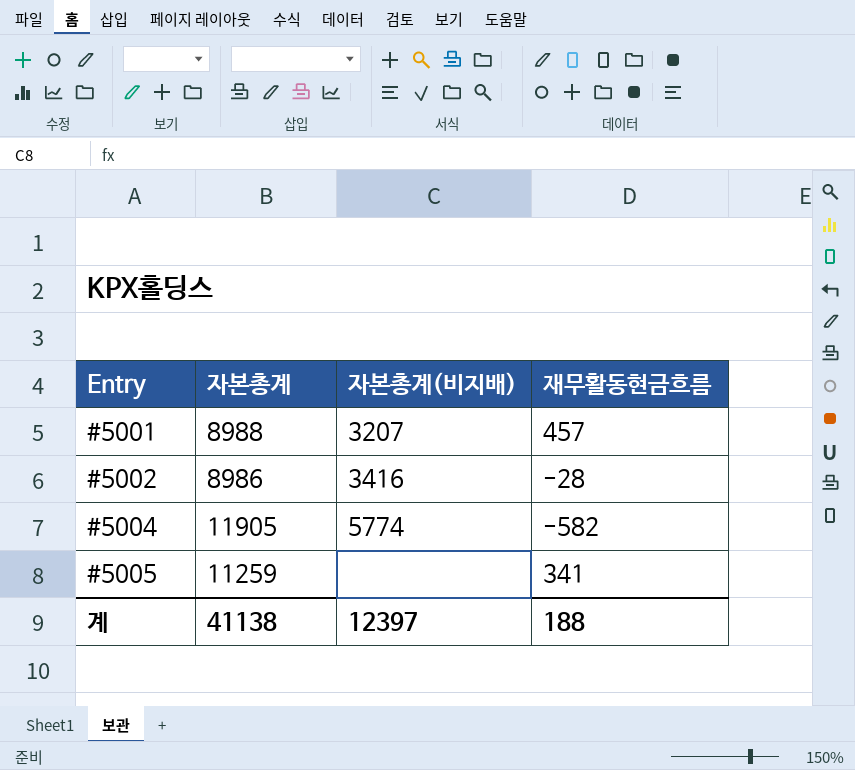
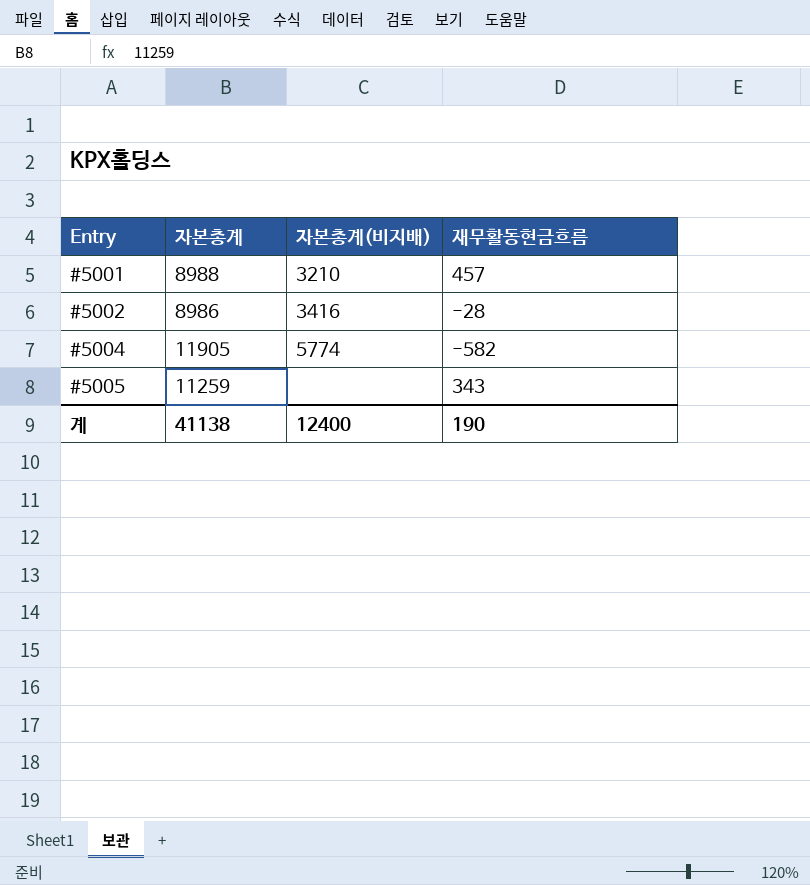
#5001 | 자본총계(비지배): 3207 -> 3210
#5005 | 재무활동현금흐름: 341 -> 343
계 | 자본총계(비지배): 12397 -> 12400
계 | 재무활동현금흐름: 188 -> 190

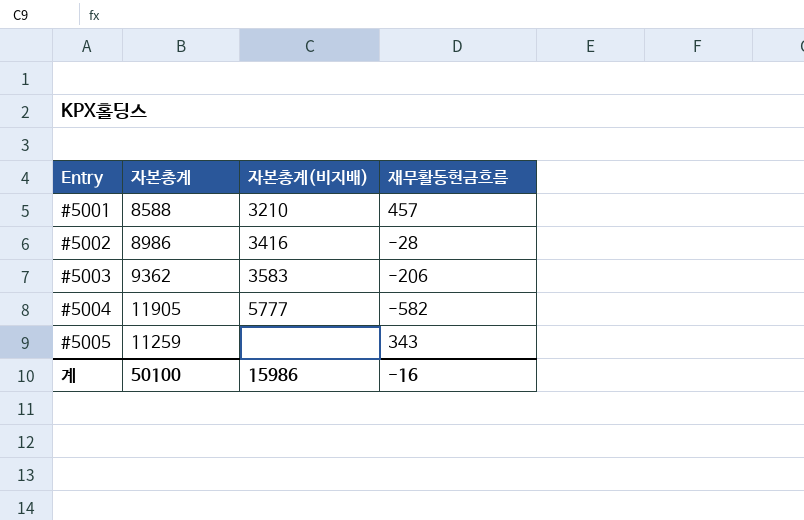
#5001 | 자본총계: 8988 -> 8588
row #5003: none -> 9362 | 3583 | -206
#5004 | 자본총계(비지배): 5774 -> 5777
계 | 자본총계: 41138 -> 50100
계 | 자본총계(비지배): 12400 -> 15986
계 | 재무활동현금흐름: 190 -> -16

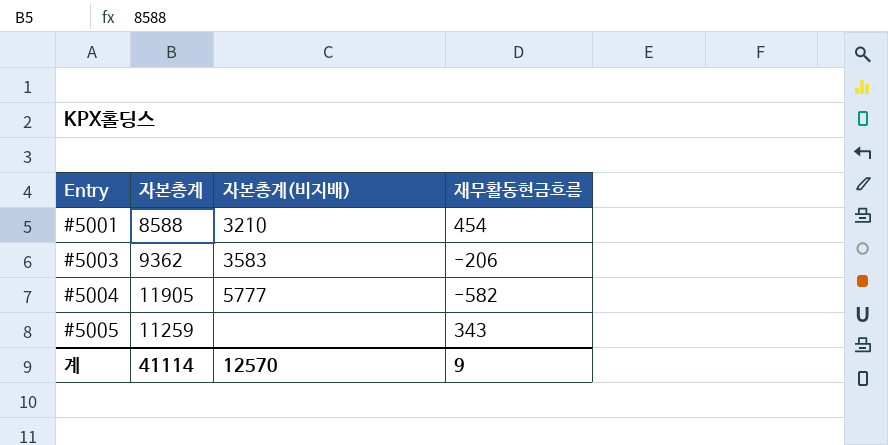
row #5002: 8986 | 3416 | -28 -> none
#5001 | 재무활동현금흐름: 457 -> 454
계 | 자본총계: 50100 -> 41114
계 | 자본총계(비지배): 15986 -> 12570
계 | 재무활동현금흐름: -16 -> 9

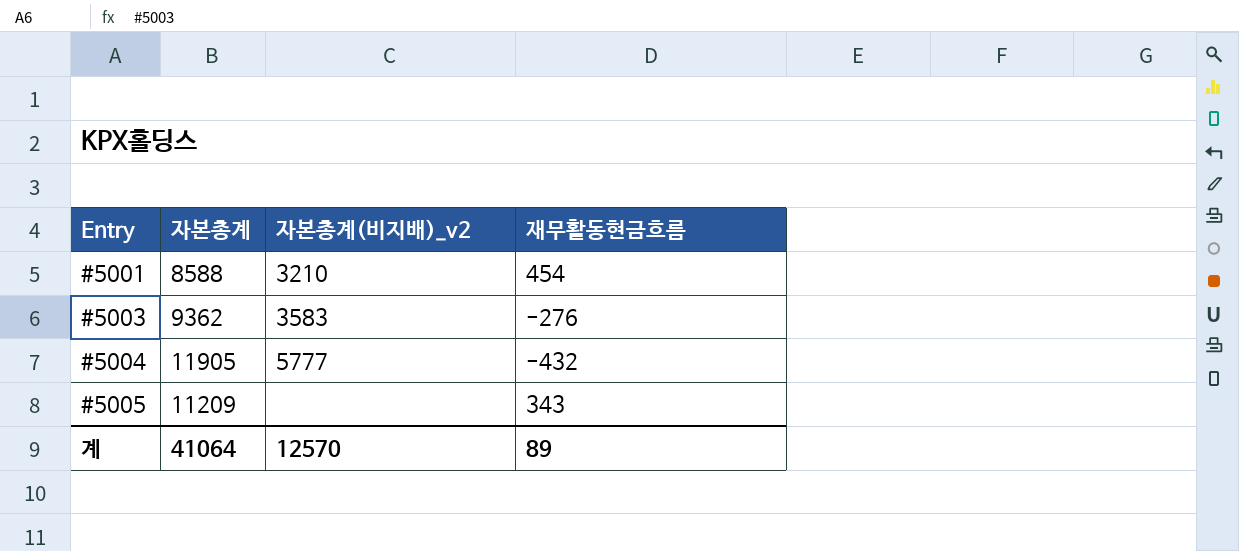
column name: 자본총계(비지배) -> 자본총계(비지배)_v2
#5003 | 재무활동현금흐름: -206 -> -276
#5004 | 재무활동현금흐름: -582 -> -432
#5005 | 자본총계: 11259 -> 11209
계 | 자본총계: 41114 -> 41064
계 | 재무활동현금흐름: 9 -> 89

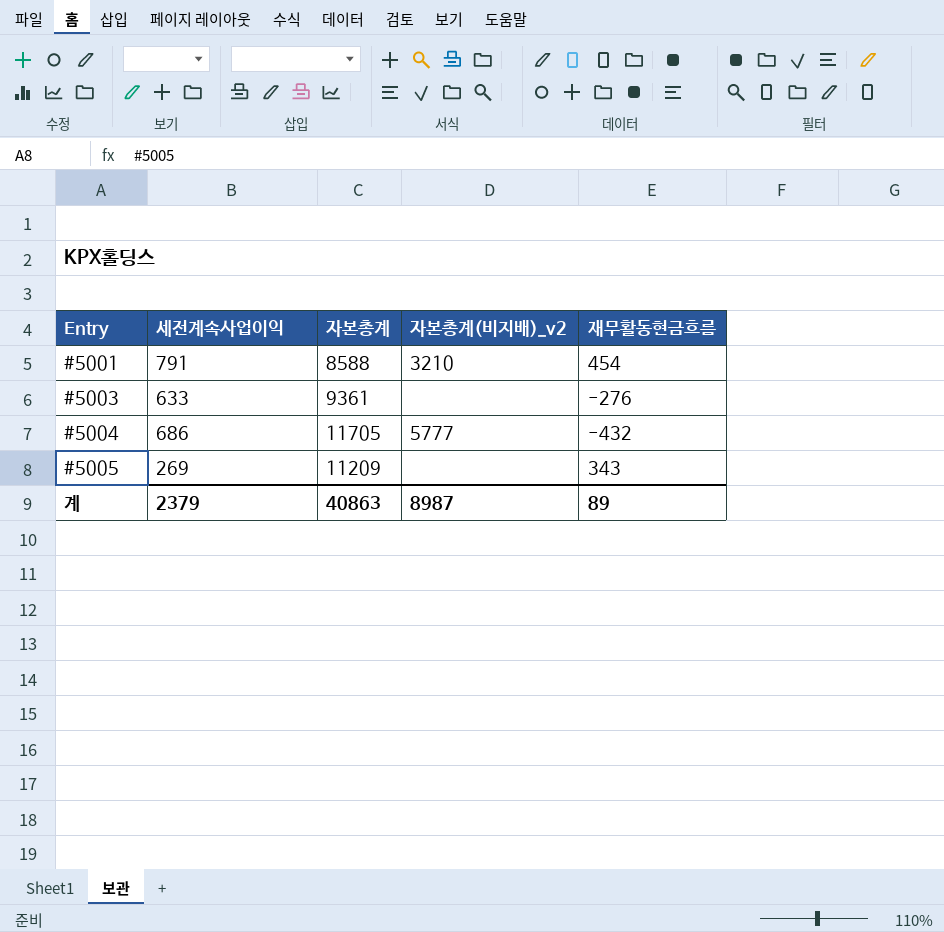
column 세전계속사업이익 | position: none -> 2
#5003 | 자본총계: 9362 -> 9361
#5003 | 자본총계(비지배)_v2: 3583 -> none
#5004 | 자본총계: 11905 -> 11705
계 | 자본총계: 41064 -> 40863
계 | 자본총계(비지배)_v2: 12570 -> 8987

